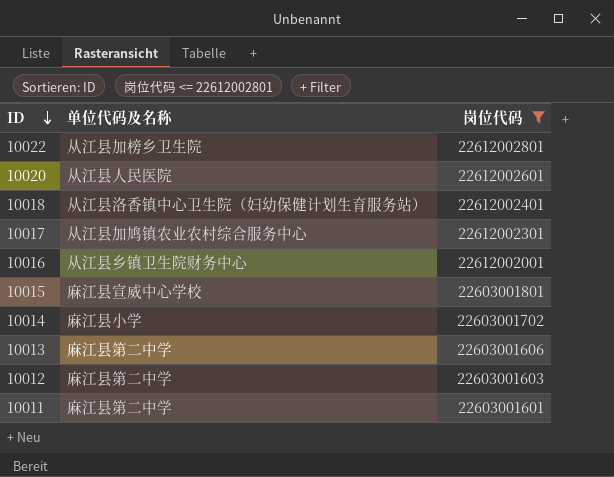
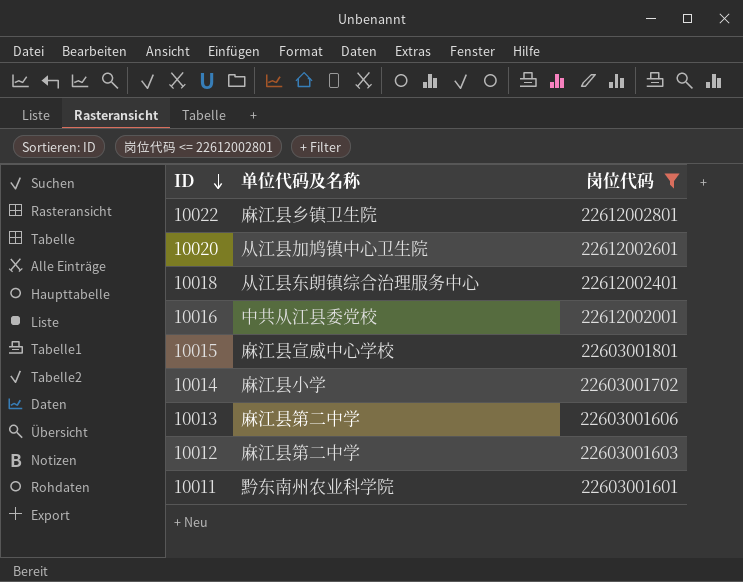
row 10017: 从江县加鸠镇农业农村综合服务中心 | 22612002301 -> none
10022 | 单位代码及名称: 从江县加榜乡卫生院 -> 麻江县乡镇卫生院
10020 | 单位代码及名称: 从江县人民医院 -> 从江县加鸠镇中心卫生院
10018 | 单位代码及名称: 从江县洛香镇中心卫生院（妇幼保健计划生育服务站） -> 从江县东朗镇综合治理服务中心
10016 | 单位代码及名称: 从江县乡镇卫生院财务中心 -> 中共从江县委党校
10011 | 单位代码及名称: 麻江县第二中学 -> 黔东南州农业科学院

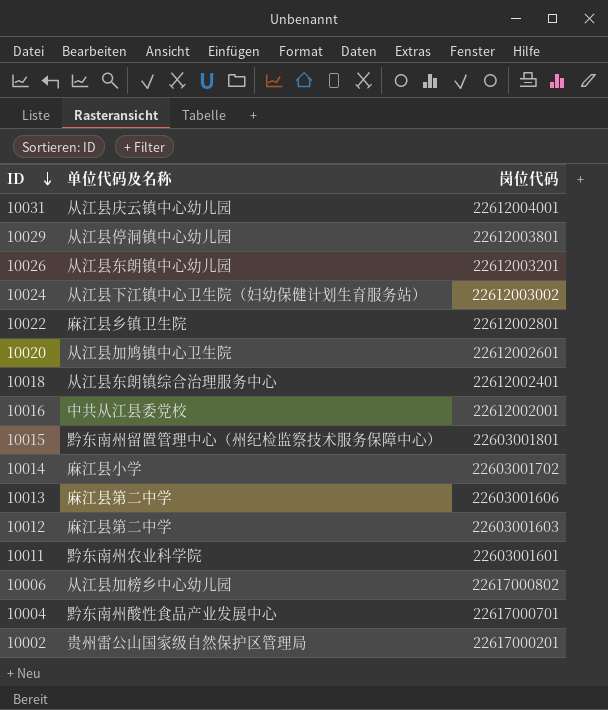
filter: 岗位代码 <= 22612002801 -> none
10015 | 单位代码及名称: 麻江县宣威中心学校 -> 黔东南州留置管理中心（州纪检监察技术服务保障中心）

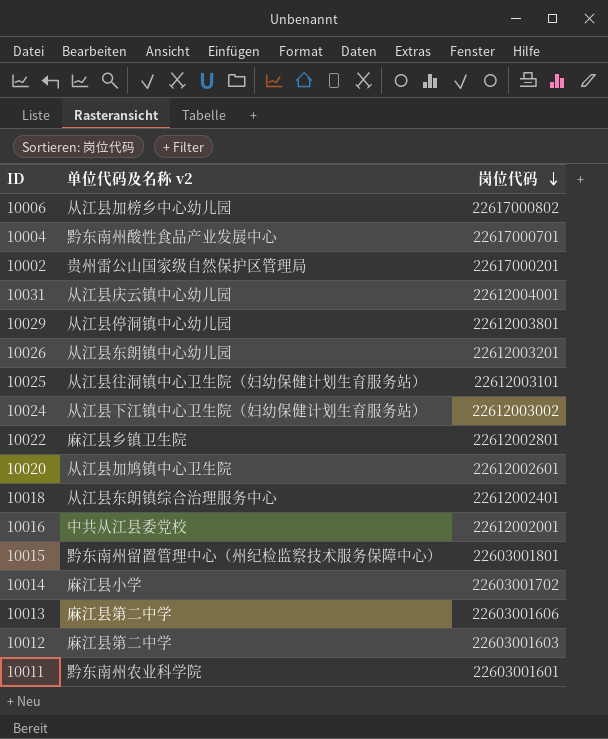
row order: ID descending -> 岗位代码 descending
column name: 单位代码及名称 -> 单位代码及名称 v2
row 10025: none -> 从江县往洞镇中心卫生院（妇幼保健计划生育服务站） | 22612003101

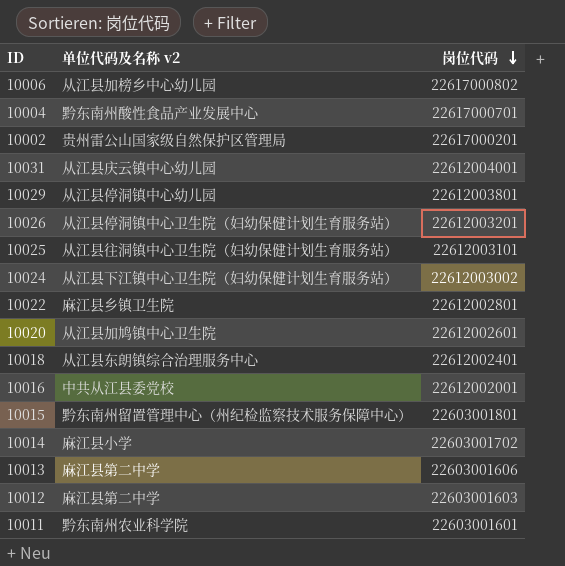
10026 | 单位代码及名称 v2: 从江县东朗镇中心幼儿园 -> 从江县停洞镇中心卫生院（妇幼保健计划生育服务站）

